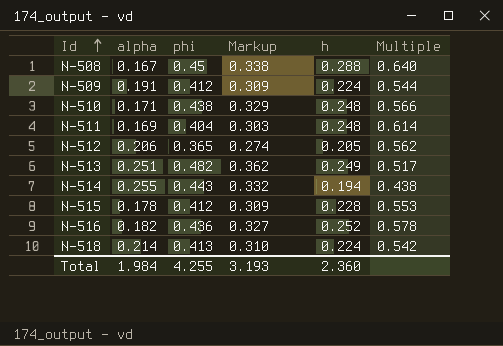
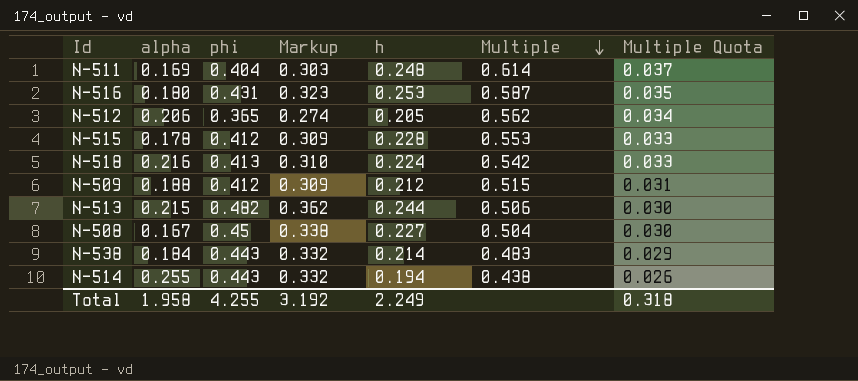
row order: Id ascending -> Multiple descending
column Multiple Quota | formula: none -> [Multiple] * 0.06
row N-510: 0.171 | 0.438 | 0.329 | 0.248 | 0.566 -> none
N-516 | alpha: 0.182 -> 0.180
N-516 | phi: 0.436 -> 0.431
N-516 | Markup: 0.327 -> 0.323
N-516 | h: 0.252 -> 0.253
N-516 | Multiple: 0.578 -> 0.587
N-518 | alpha: 0.214 -> 0.216
N-509 | alpha: 0.191 -> 0.188
N-509 | h: 0.224 -> 0.212
N-509 | Multiple: 0.544 -> 0.515
N-513 | alpha: 0.251 -> 0.215
N-513 | h: 0.249 -> 0.244
N-513 | Multiple: 0.517 -> 0.506
N-508 | h: 0.288 -> 0.227
N-508 | Multiple: 0.640 -> 0.504
row N-538: none -> 0.184 | 0.443 | 0.332 | 0.214 | 0.483 | 0.029
Total | alpha: 1.984 -> 1.958
Total | Markup: 3.193 -> 3.192
Total | h: 2.360 -> 2.249

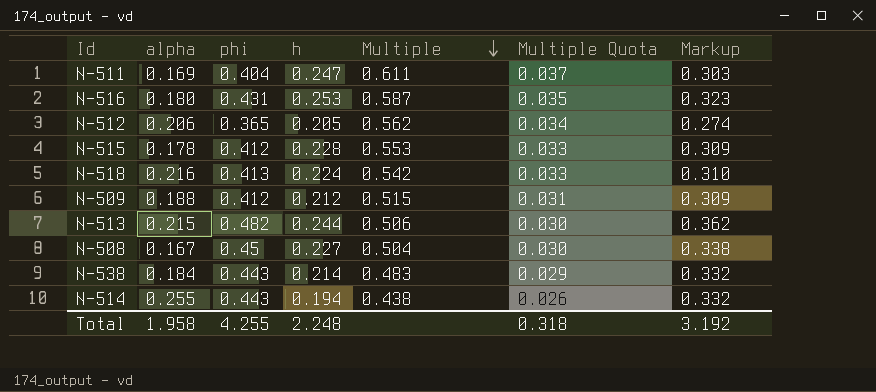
column Markup | position: 4 -> 7
N-511 | h: 0.248 -> 0.247
N-511 | Multiple: 0.614 -> 0.611
Total | h: 2.249 -> 2.248

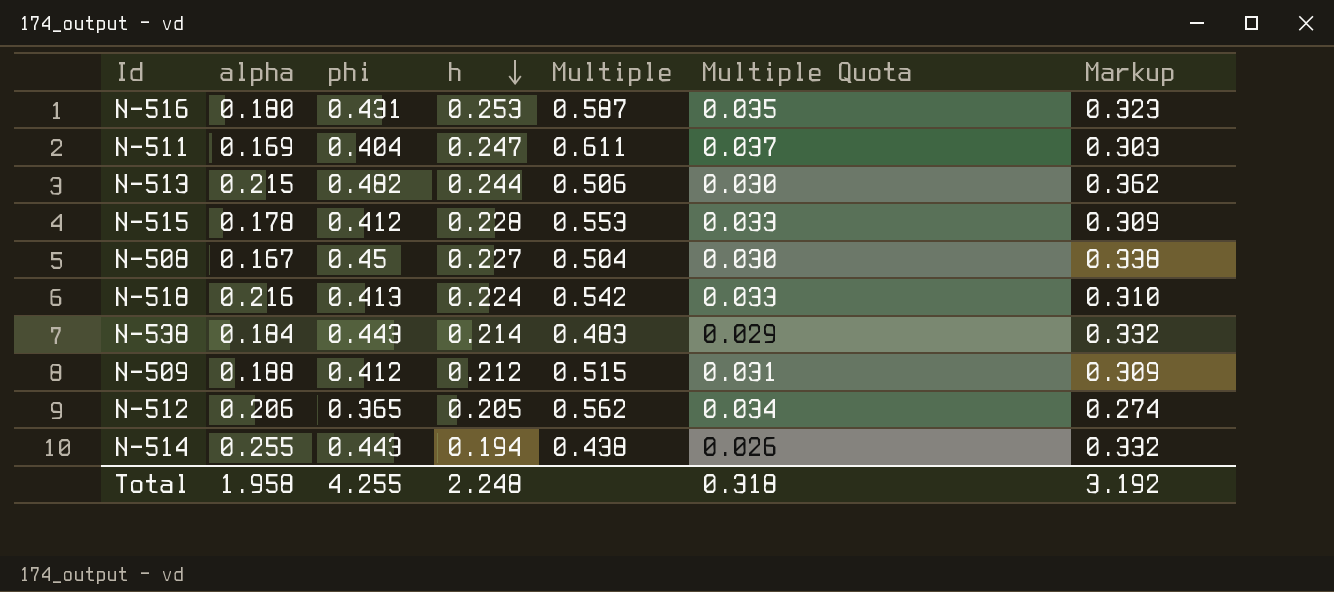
row order: Multiple descending -> h descending

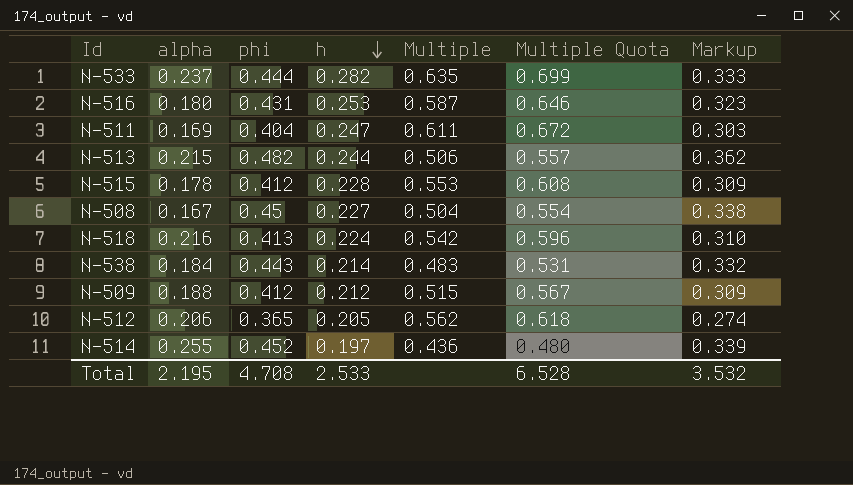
column Multiple Quota | formula: [Multiple] * 0.06 -> [Multiple] * 1.1
row N-533: none -> 0.237 | 0.444 | 0.282 | 0.635 | 0.699 | 0.333
N-514 | phi: 0.443 -> 0.452
N-514 | h: 0.194 -> 0.197
N-514 | Multiple: 0.438 -> 0.436
N-514 | Markup: 0.332 -> 0.339
Total | alpha: 1.958 -> 2.195
Total | phi: 4.255 -> 4.708
Total | h: 2.248 -> 2.533
Total | Multiple Quota: 0.318 -> 6.528
Total | Markup: 3.192 -> 3.532

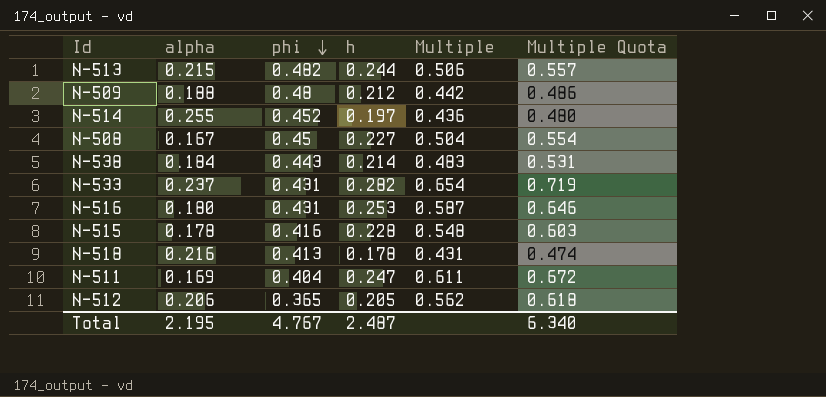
row order: h descending -> phi descending
column Markup | formula: [phi] * 0.75 -> none
N-509 | phi: 0.412 -> 0.48
N-509 | Multiple: 0.515 -> 0.442
N-509 | Multiple Quota: 0.567 -> 0.486
N-533 | phi: 0.444 -> 0.431
N-533 | Multiple: 0.635 -> 0.654
N-533 | Multiple Quota: 0.699 -> 0.719
N-515 | phi: 0.412 -> 0.416
N-515 | Multiple: 0.553 -> 0.548
N-515 | Multiple Quota: 0.608 -> 0.603
N-518 | h: 0.224 -> 0.178
N-518 | Multiple: 0.542 -> 0.431
N-518 | Multiple Quota: 0.596 -> 0.474
Total | phi: 4.708 -> 4.767
Total | h: 2.533 -> 2.487
Total | Multiple Quota: 6.528 -> 6.340

